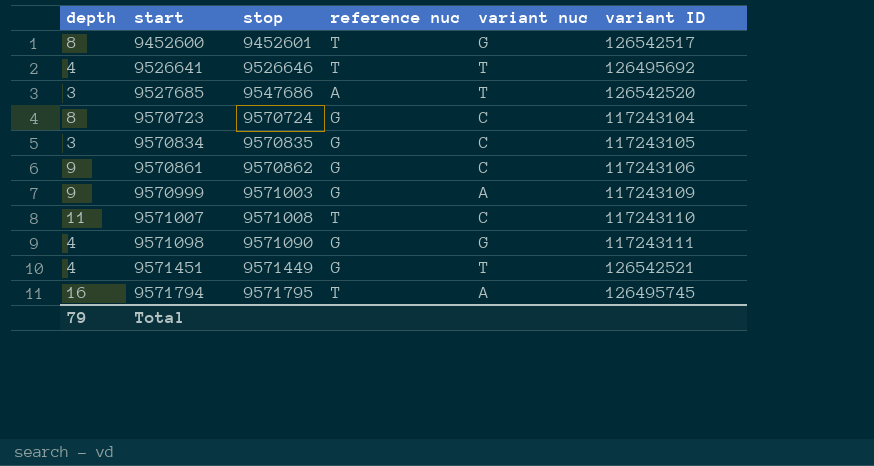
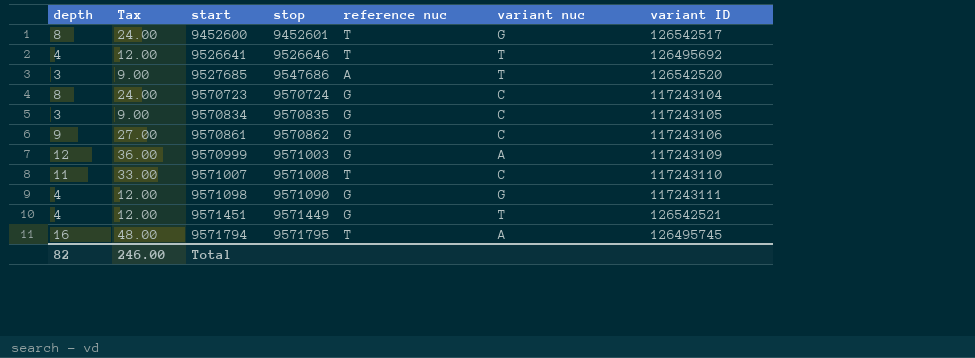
column Tax | formula: none -> [depth] * 3
9570999 | depth: 9 -> 12
Total | depth: 79 -> 82

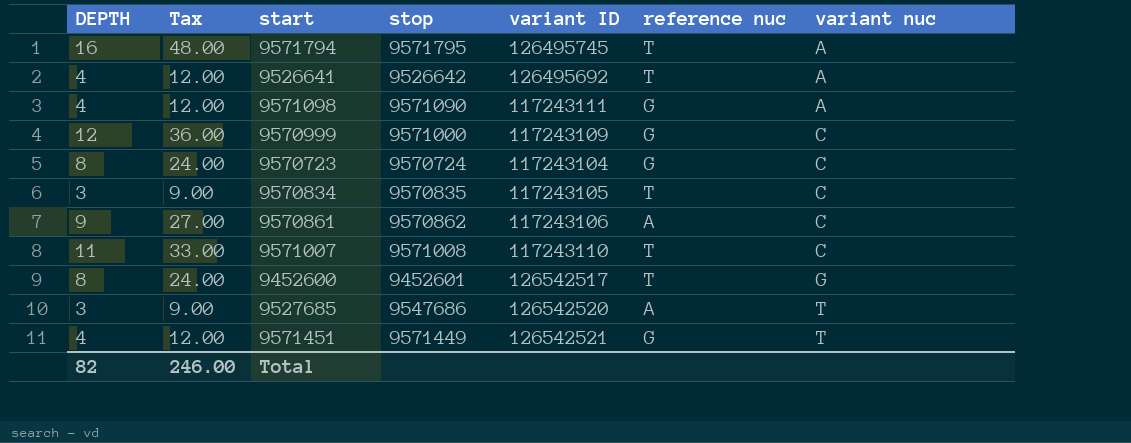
row order: start ascending -> variant nuc ascending
column name: depth -> DEPTH
column variant ID | position: 7 -> 5
9526641 | stop: 9526646 -> 9526642
9526641 | variant nuc: T -> A
9571098 | variant nuc: G -> A
9570999 | stop: 9571003 -> 9571000
9570999 | variant nuc: A -> C
9570834 | reference nuc: G -> T
9570861 | reference nuc: G -> A

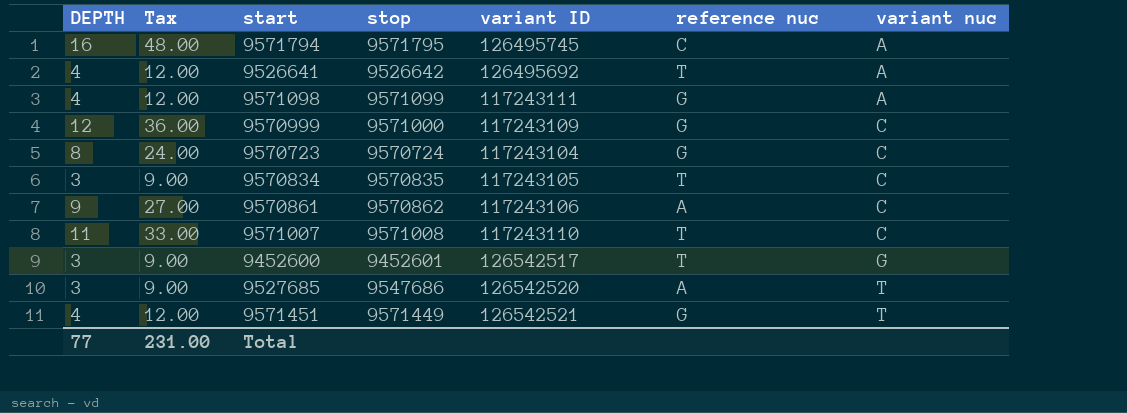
9571794 | reference nuc: T -> C
9571098 | stop: 9571090 -> 9571099
9452600 | DEPTH: 8 -> 3
9452600 | Tax: 24.00 -> 9.00
Total | DEPTH: 82 -> 77
Total | Tax: 246.00 -> 231.00

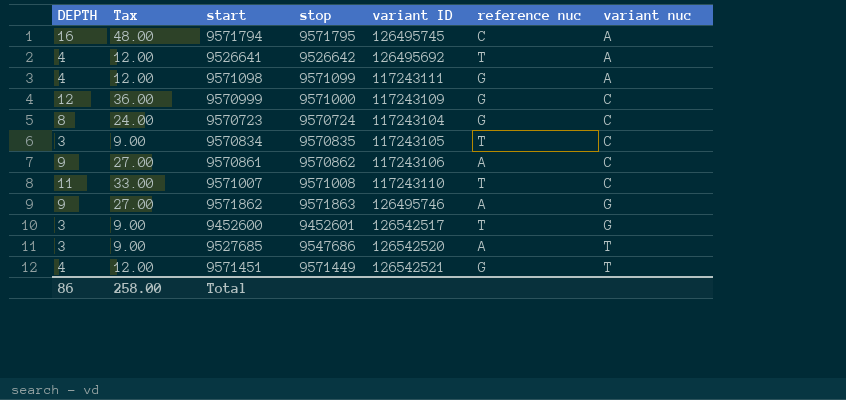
row 9571862: none -> 9 | 27.00 | 9571863 | 126495746 | A | G
Total | DEPTH: 77 -> 86
Total | Tax: 231.00 -> 258.00

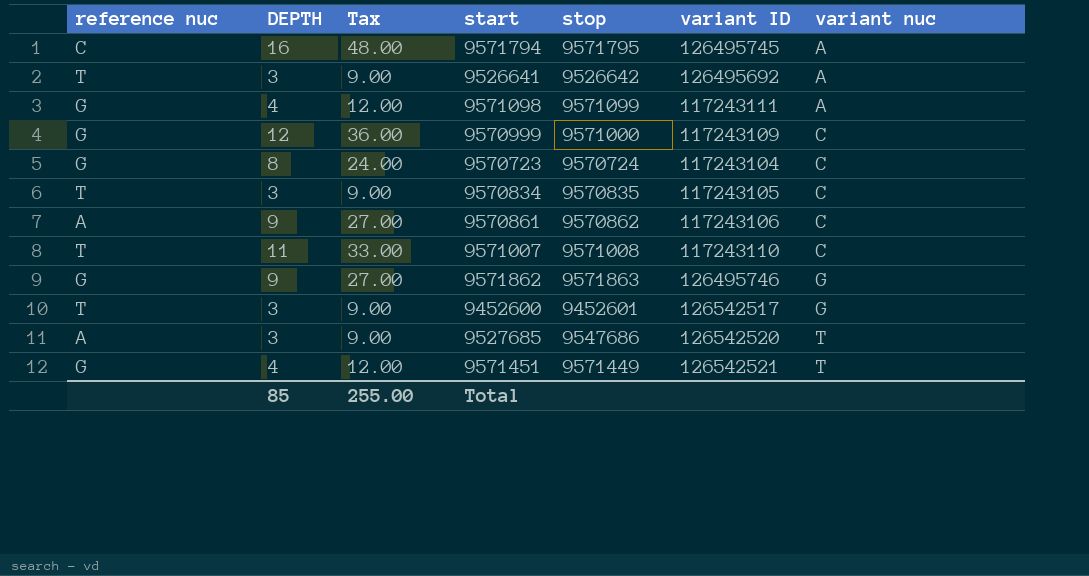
column reference nuc | position: 6 -> 1
9526641 | DEPTH: 4 -> 3
9526641 | Tax: 12.00 -> 9.00
9571862 | reference nuc: A -> G
Total | DEPTH: 86 -> 85
Total | Tax: 258.00 -> 255.00

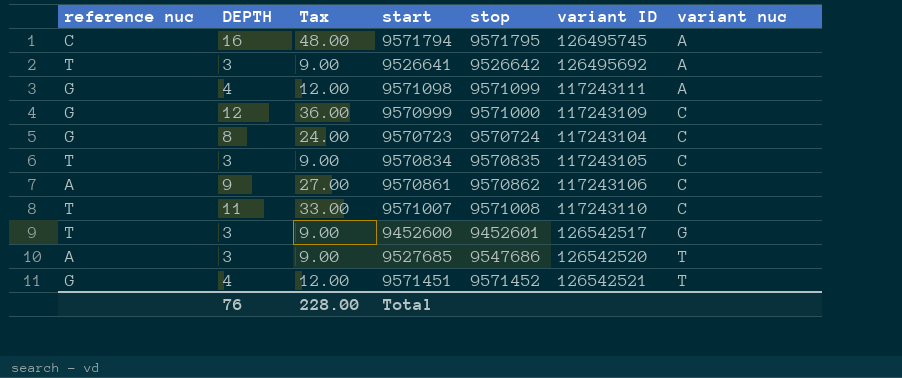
row 9571862: G | 9 | 27.00 | 9571863 | 126495746 | G -> none
9571451 | stop: 9571449 -> 9571452
Total | DEPTH: 85 -> 76
Total | Tax: 255.00 -> 228.00

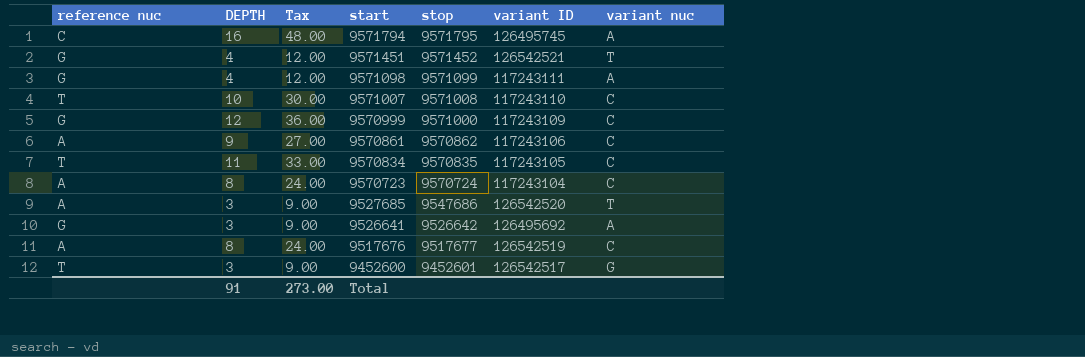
row order: variant nuc ascending -> start descending
9571007 | DEPTH: 11 -> 10
9571007 | Tax: 33.00 -> 30.00
9570834 | DEPTH: 3 -> 11
9570834 | Tax: 9.00 -> 33.00
9570723 | reference nuc: G -> A
9526641 | reference nuc: T -> G
row 9517676: none -> A | 8 | 24.00 | 9517677 | 126542519 | C
Total | DEPTH: 76 -> 91
Total | Tax: 228.00 -> 273.00

